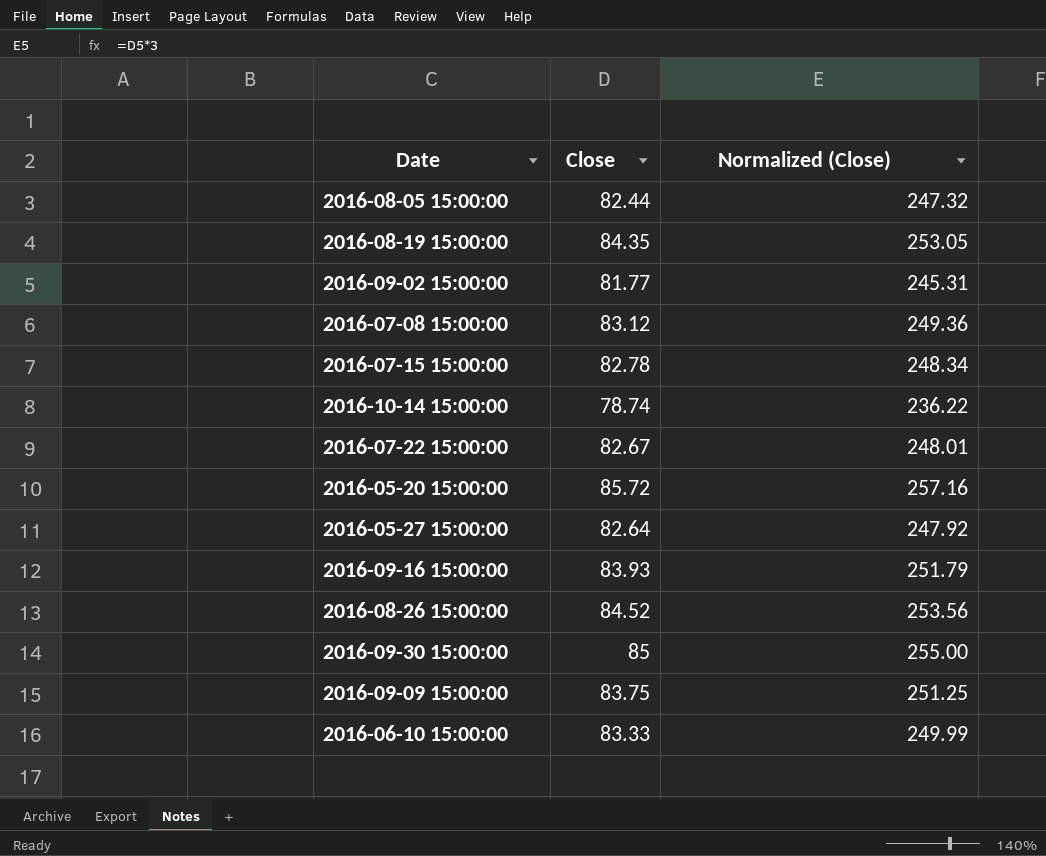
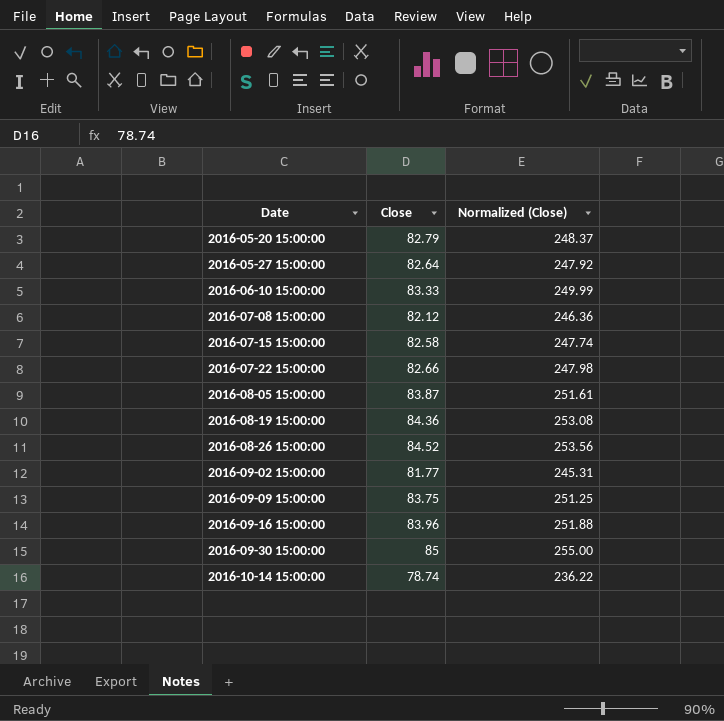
row order: none -> Date ascending
2016-05-20 15:00:00 | Close: 85.72 -> 82.79
2016-05-20 15:00:00 | Normalized (Close): 257.16 -> 248.37
2016-07-08 15:00:00 | Close: 83.12 -> 82.12
2016-07-08 15:00:00 | Normalized (Close): 249.36 -> 246.36
2016-07-15 15:00:00 | Close: 82.78 -> 82.58
2016-07-15 15:00:00 | Normalized (Close): 248.34 -> 247.74
2016-07-22 15:00:00 | Close: 82.67 -> 82.66
2016-07-22 15:00:00 | Normalized (Close): 248.01 -> 247.98
2016-08-05 15:00:00 | Close: 82.44 -> 83.87
2016-08-05 15:00:00 | Normalized (Close): 247.32 -> 251.61
2016-08-19 15:00:00 | Close: 84.35 -> 84.36
2016-08-19 15:00:00 | Normalized (Close): 253.05 -> 253.08
2016-09-16 15:00:00 | Close: 83.93 -> 83.96
2016-09-16 15:00:00 | Normalized (Close): 251.79 -> 251.88

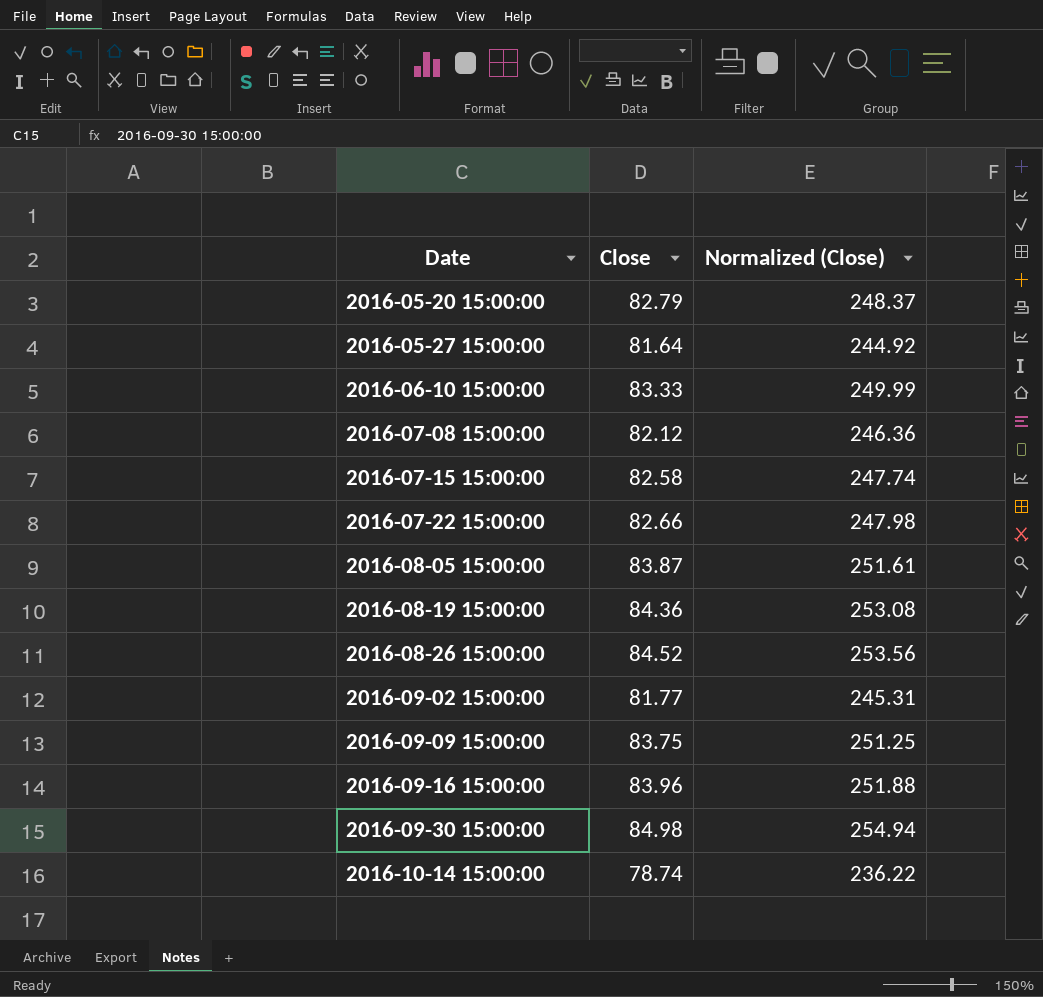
2016-05-27 15:00:00 | Close: 82.64 -> 81.64
2016-05-27 15:00:00 | Normalized (Close): 247.92 -> 244.92
2016-09-30 15:00:00 | Close: 85 -> 84.98
2016-09-30 15:00:00 | Normalized (Close): 255.00 -> 254.94

